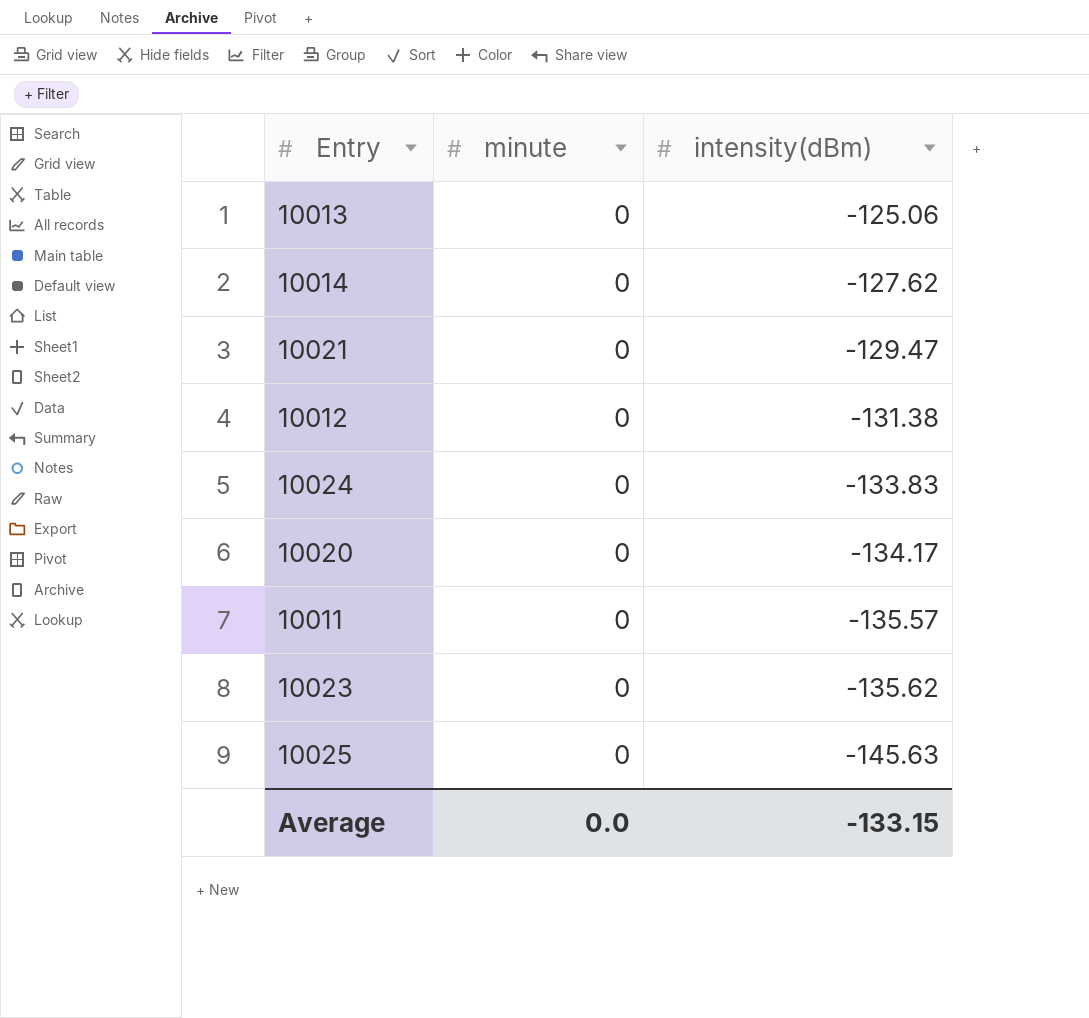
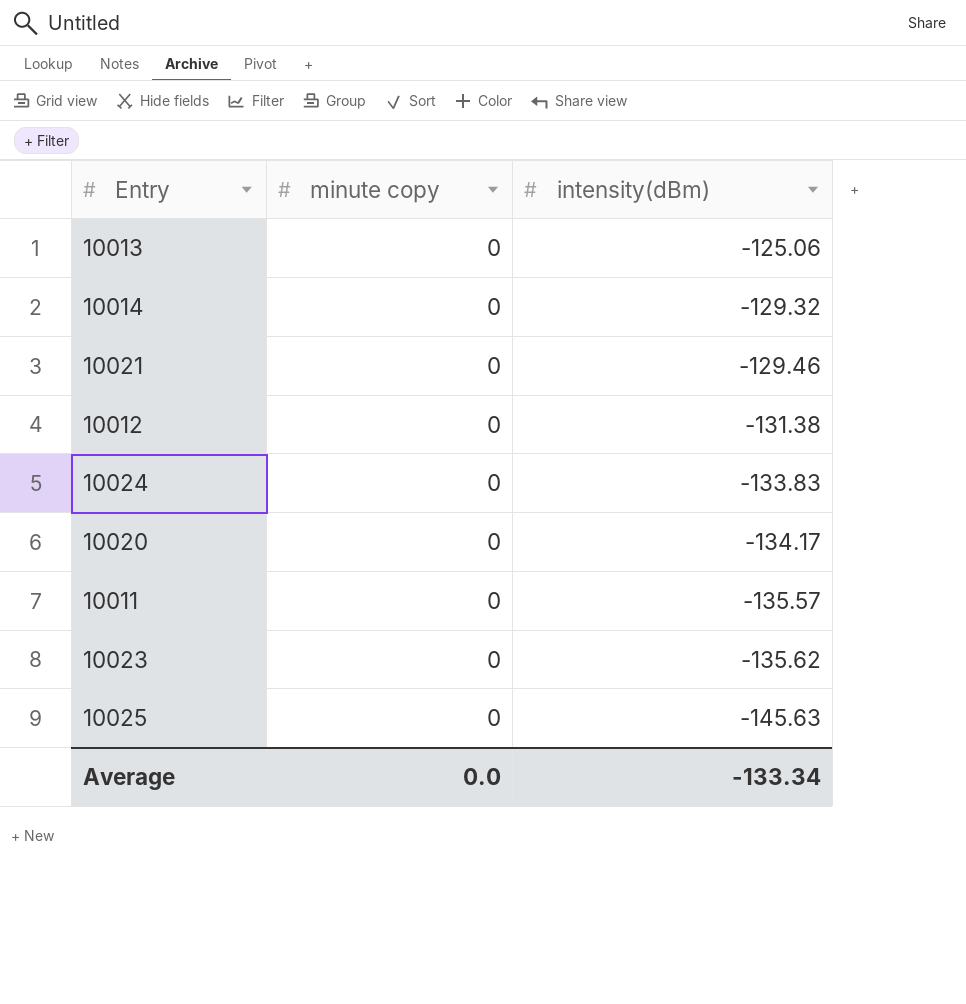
column name: minute -> minute copy
10014 | intensity(dBm): -127.62 -> -129.32
10021 | intensity(dBm): -129.47 -> -129.46
Average | intensity(dBm): -133.15 -> -133.34

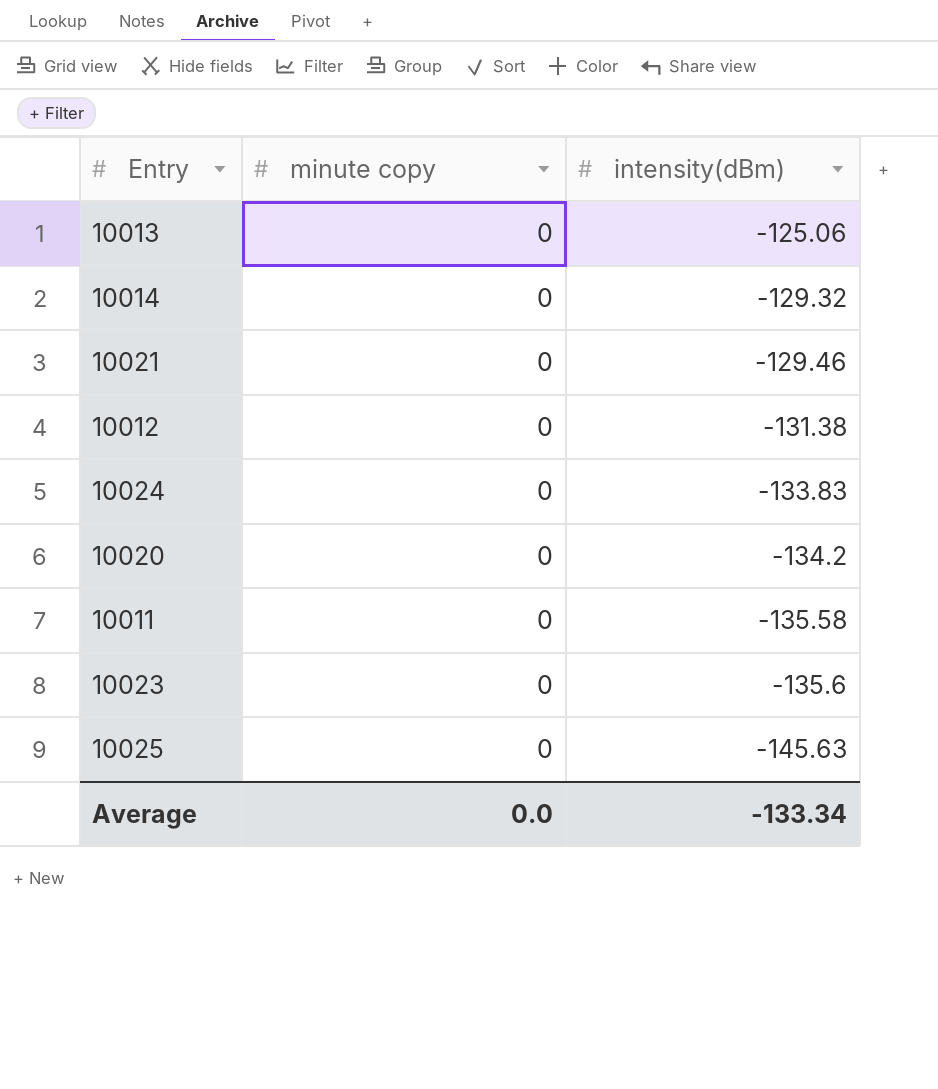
10020 | intensity(dBm): -134.17 -> -134.2
10011 | intensity(dBm): -135.57 -> -135.58
10023 | intensity(dBm): -135.62 -> -135.6

